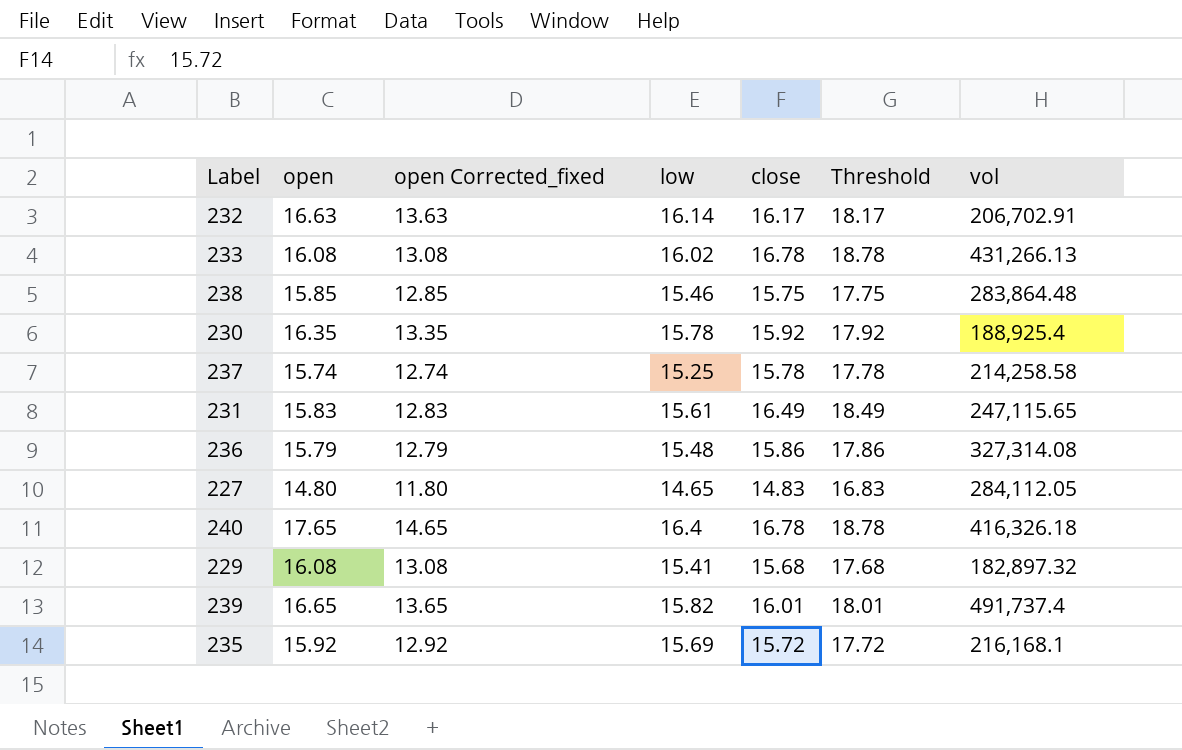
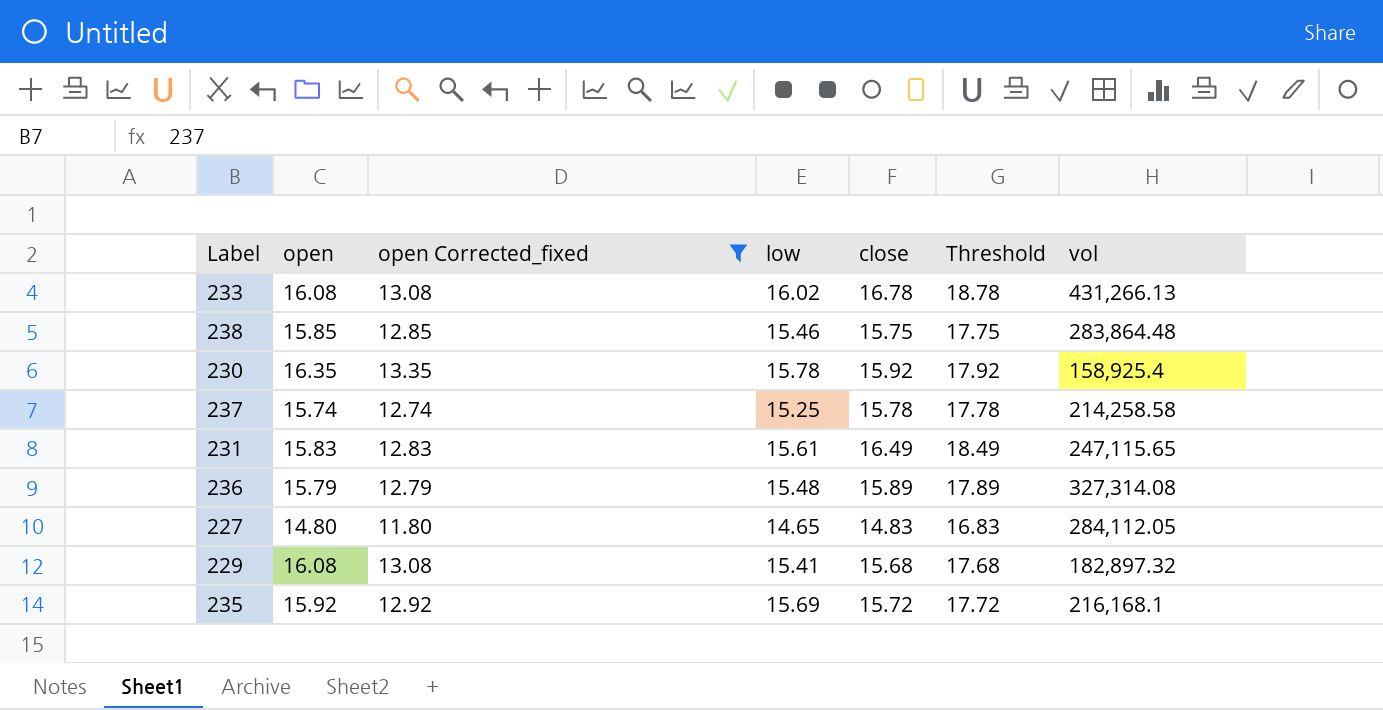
filter: none -> open Corrected_fixed <= 13.35
230 | vol: 188,925.4 -> 158,925.4
236 | close: 15.86 -> 15.89
236 | Threshold: 17.86 -> 17.89

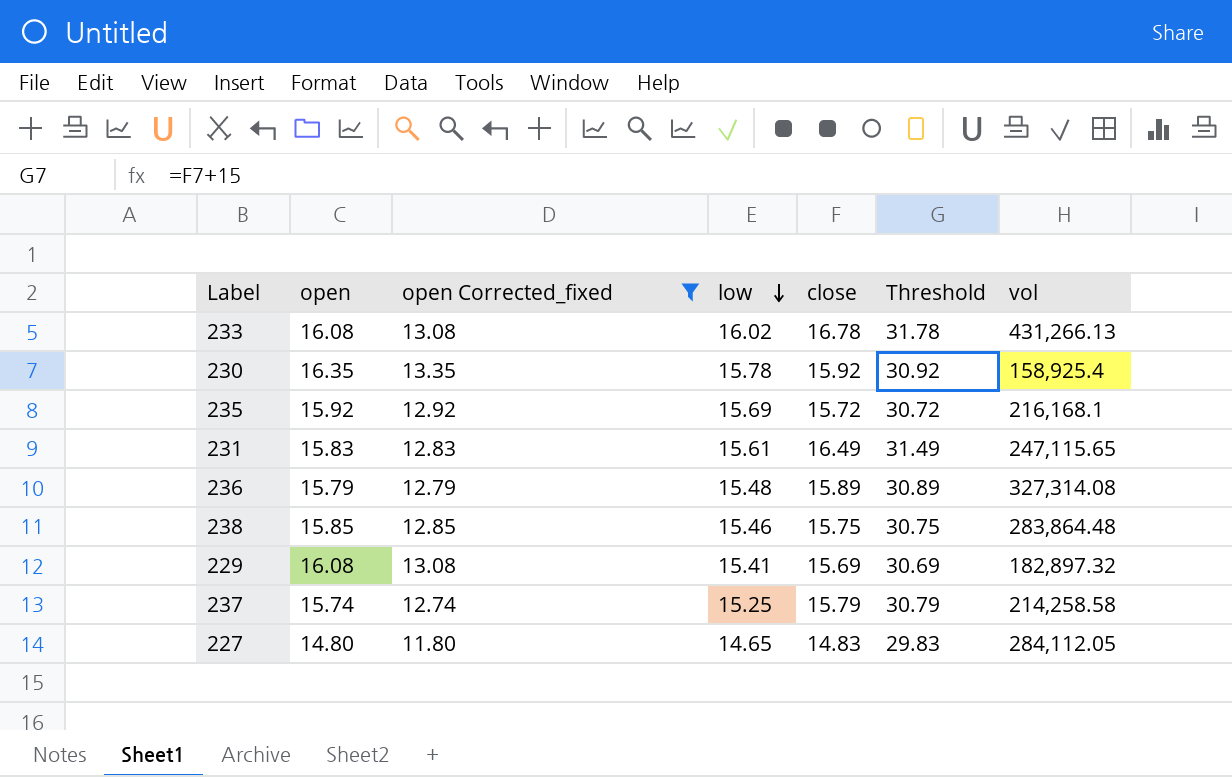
row order: none -> low descending
column Threshold | formula: [close] + 2 -> [close] + 15
229 | close: 15.68 -> 15.69
237 | close: 15.78 -> 15.79

